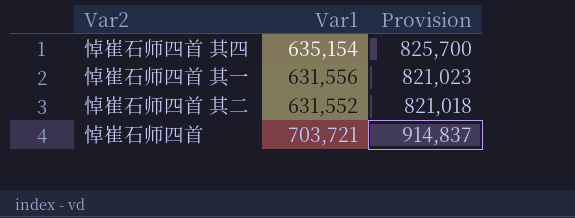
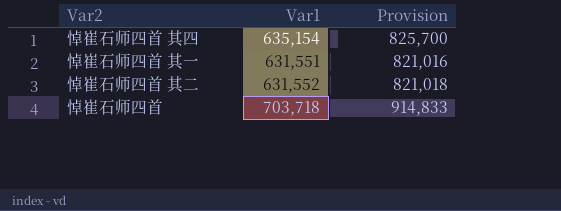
悼崔石师四首 其一 | Var1: 631,556 -> 631,551
悼崔石师四首 其一 | Provision: 821,023 -> 821,016
悼崔石师四首 | Var1: 703,721 -> 703,718
悼崔石师四首 | Provision: 914,837 -> 914,833

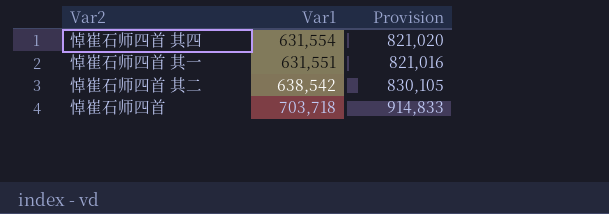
悼崔石师四首 其四 | Var1: 635,154 -> 631,554
悼崔石师四首 其四 | Provision: 825,700 -> 821,020
悼崔石师四首 其二 | Var1: 631,552 -> 638,542
悼崔石师四首 其二 | Provision: 821,018 -> 830,105

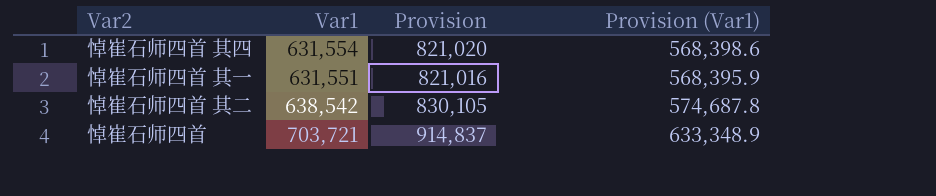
column Provision (Var1) | formula: none -> [Var1] * 0.9
悼崔石师四首 | Var1: 703,718 -> 703,721
悼崔石师四首 | Provision: 914,833 -> 914,837

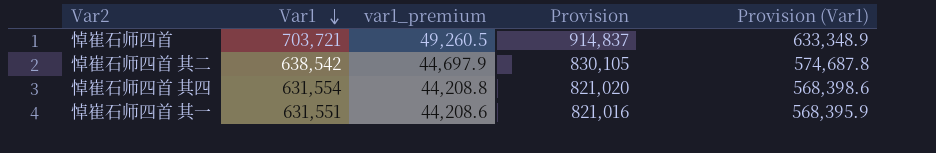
row order: none -> Var1 descending
column var1_premium | formula: none -> [Var1] * 0.07

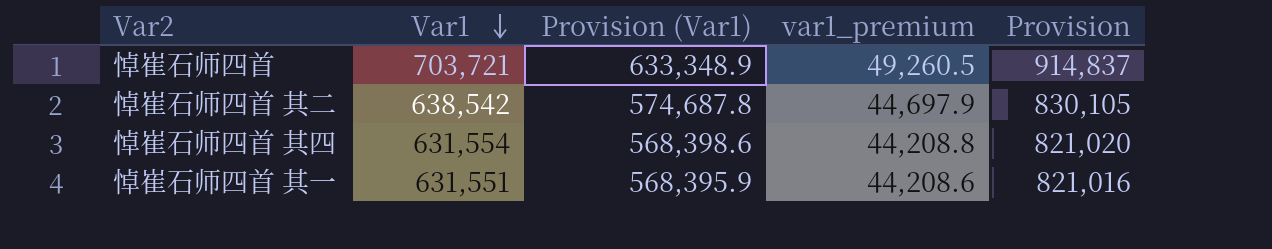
column Provision (Var1) | position: 5 -> 3

